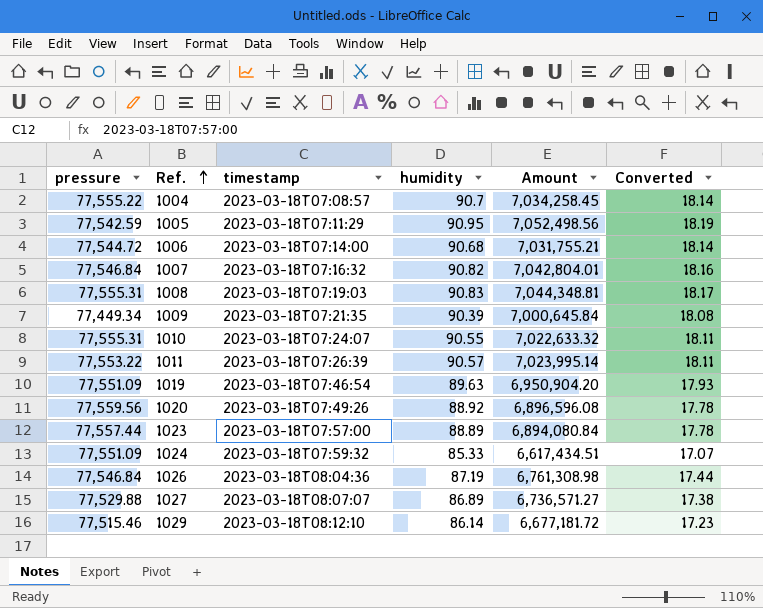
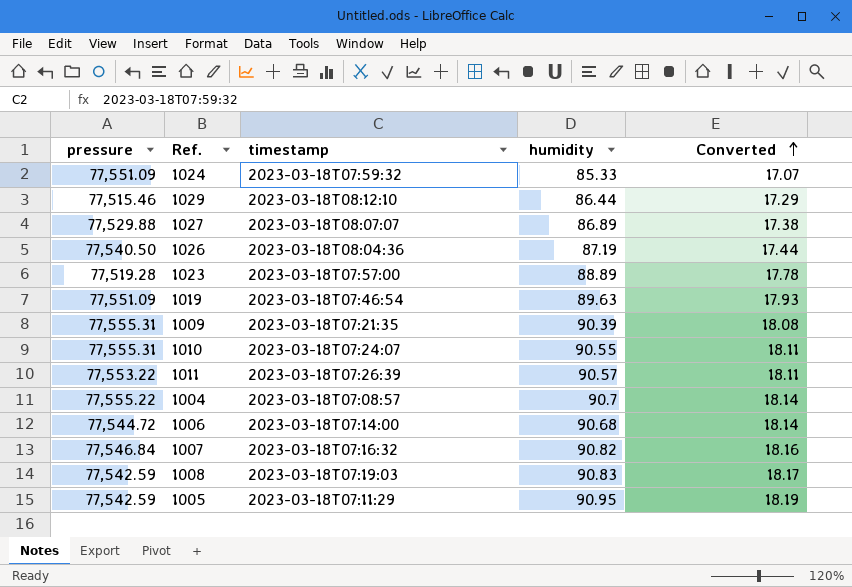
row order: Ref. ascending -> Converted ascending
column Amount | formula: [pressure] * [humidity] -> none
row 1020: 77,559.56 | 2023-03-18T07:49:26 | 88.92 | 6,896,596.08 | 17.78 -> none
1029 | humidity: 86.14 -> 86.44
1029 | Converted: 17.23 -> 17.29
1026 | pressure: 77,546.84 -> 77,540.50
1023 | pressure: 77,557.44 -> 77,519.28
1009 | pressure: 77,449.34 -> 77,555.31
1008 | pressure: 77,555.31 -> 77,542.59

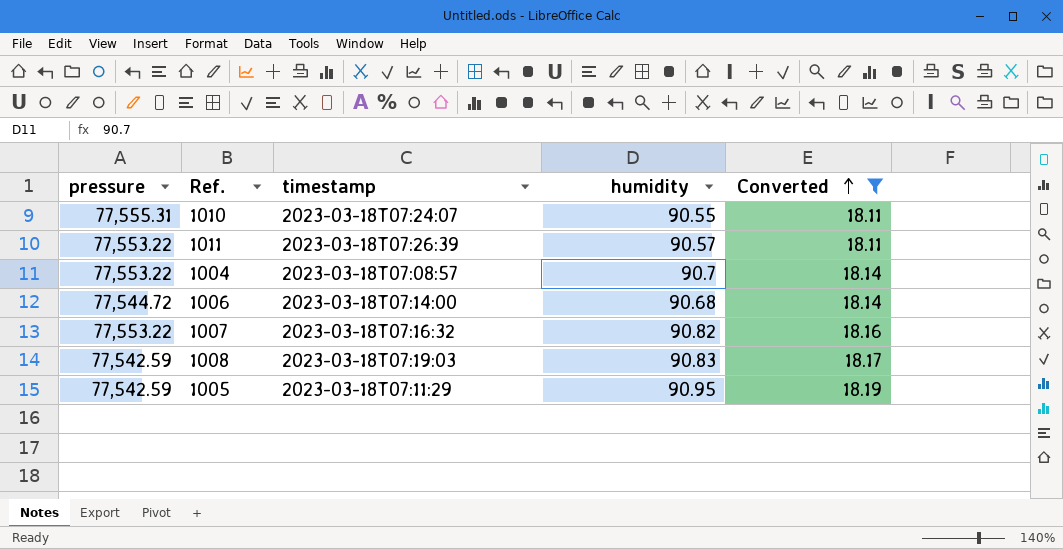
filter: none -> Converted >= 18.11
1004 | pressure: 77,555.22 -> 77,553.22
1007 | pressure: 77,546.84 -> 77,553.22

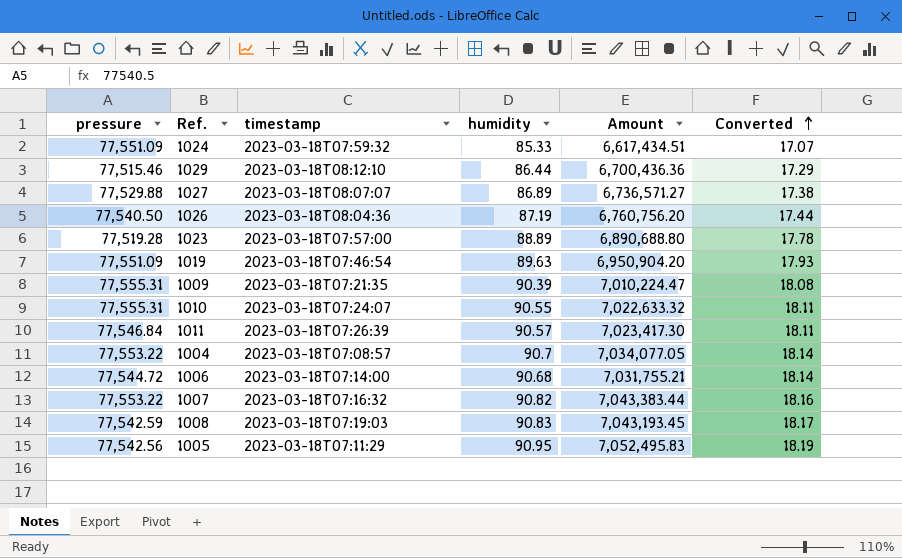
filter: Converted >= 18.11 -> none
column Amount | formula: none -> [pressure] * [humidity]
1011 | pressure: 77,553.22 -> 77,546.84
1005 | pressure: 77,542.59 -> 77,542.56

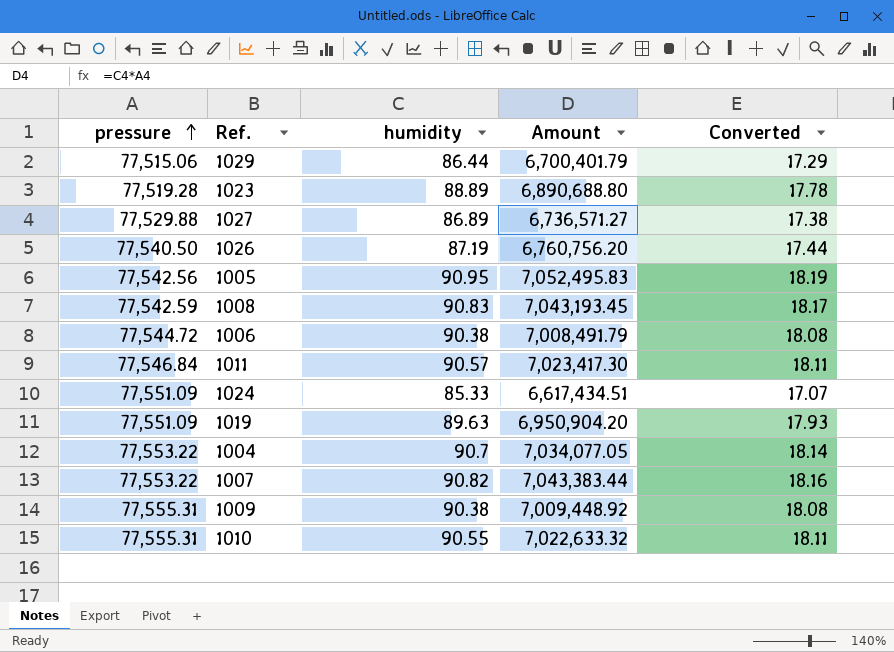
row order: Converted ascending -> pressure ascending
column timestamp | position: 3 -> none
1029 | pressure: 77,515.46 -> 77,515.06
1029 | Amount: 6,700,436.36 -> 6,700,401.79
1006 | humidity: 90.68 -> 90.38
1006 | Amount: 7,031,755.21 -> 7,008,491.79
1006 | Converted: 18.14 -> 18.08
1009 | humidity: 90.39 -> 90.38
1009 | Amount: 7,010,224.47 -> 7,009,448.92

